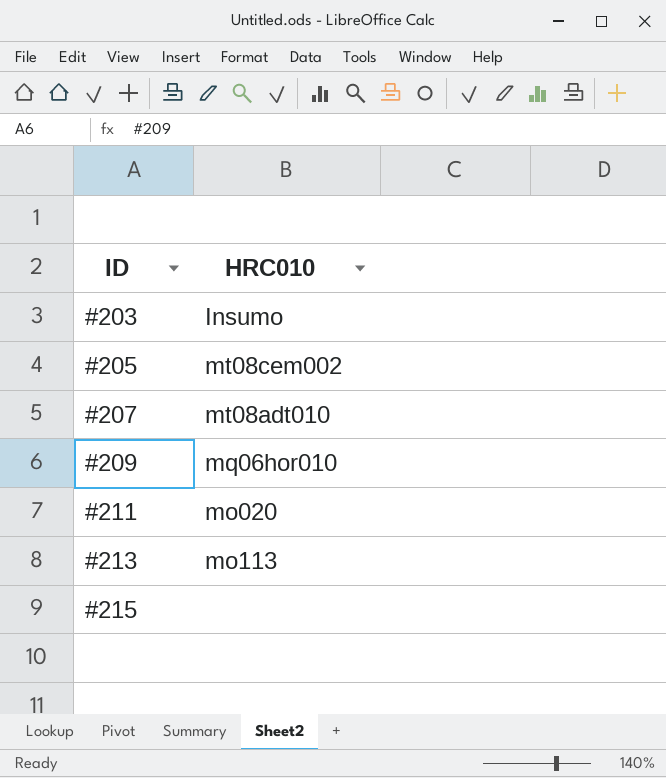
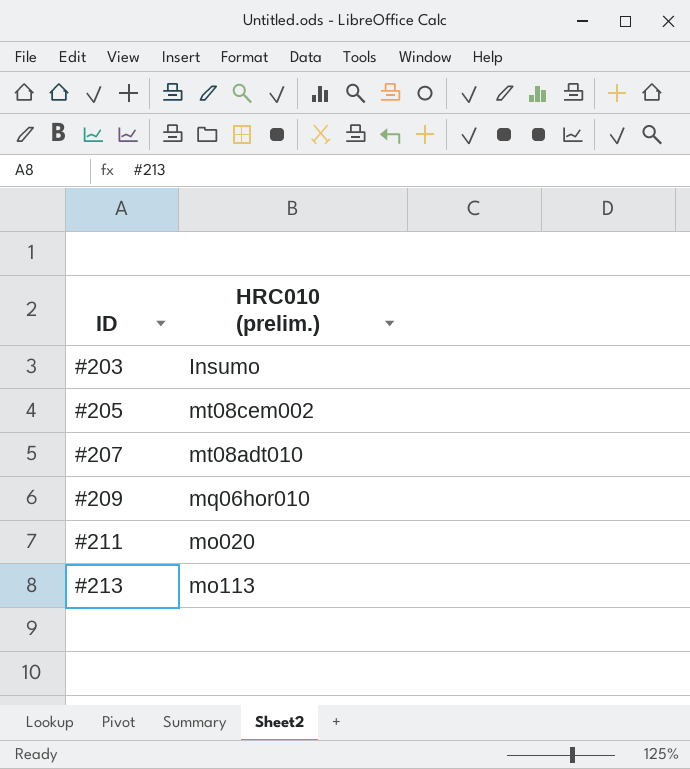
column name: HRC010 -> HRC010 (prelim.)
row #215: none -> none

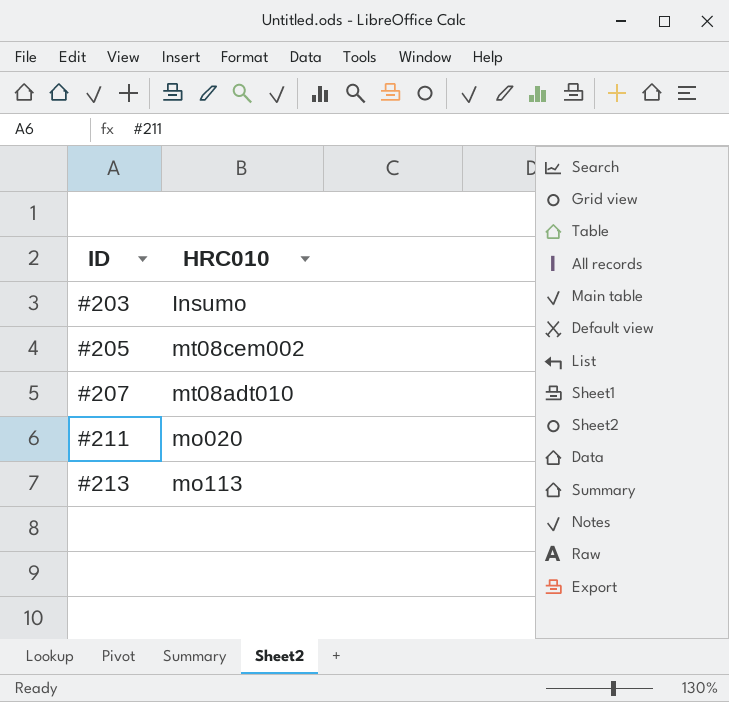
column name: HRC010 (prelim.) -> HRC010
row #209: mq06hor010 -> none

